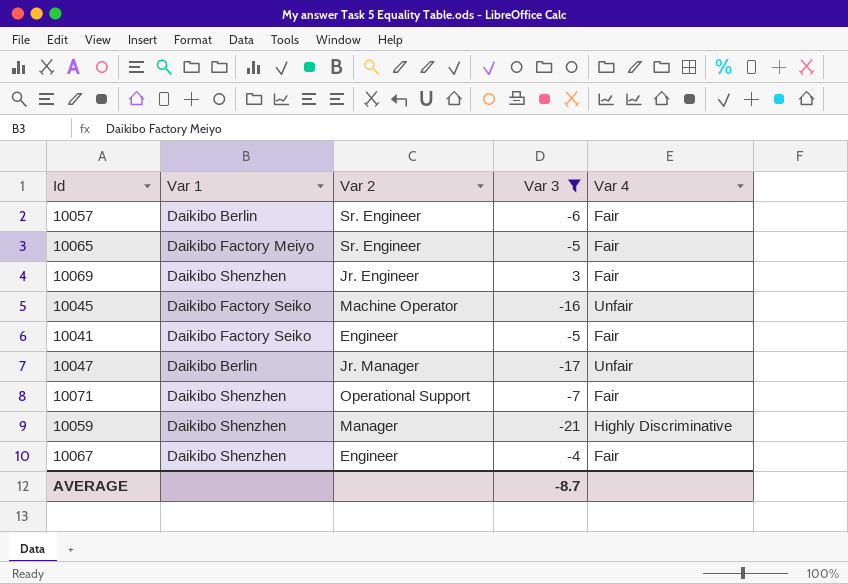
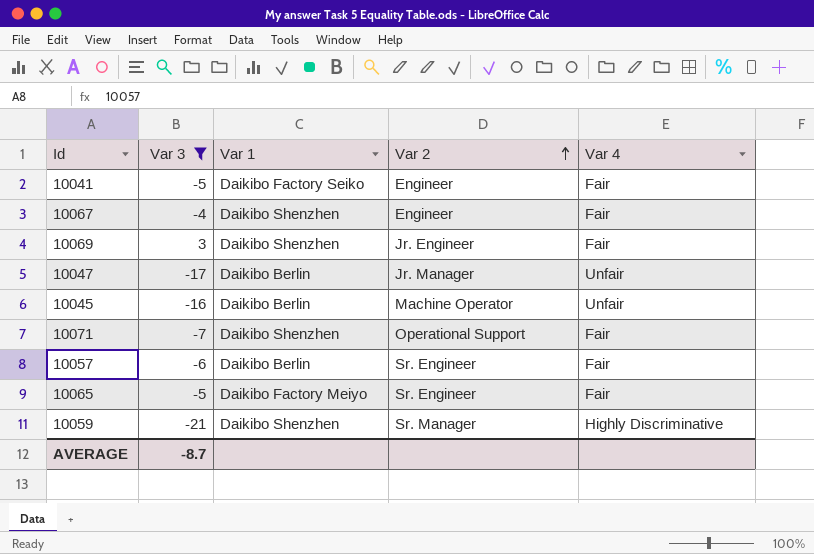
row order: none -> Var 2 ascending
column Var 3 | position: 4 -> 2
10045 | Var 1: Daikibo Factory Seiko -> Daikibo Berlin
10059 | Var 2: Manager -> Sr. Manager

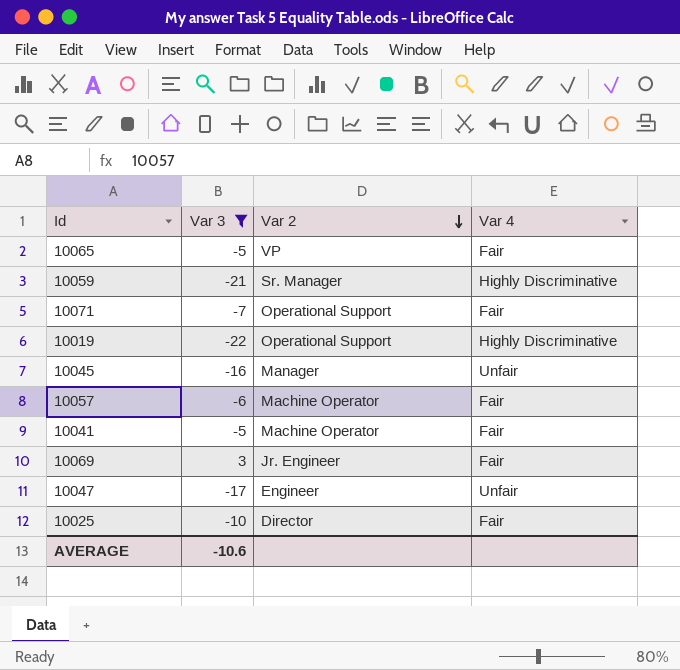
row order: Var 2 ascending -> Var 2 descending
column Var 1 | position: 3 -> none
row 10067: -4 | Daikibo Shenzhen | Engineer | Fair -> none
10065 | Var 2: Sr. Engineer -> VP
row 10019: none -> -22 | Operational Support | Highly Discriminative
10045 | Var 2: Machine Operator -> Manager
10057 | Var 2: Sr. Engineer -> Machine Operator
10041 | Var 2: Engineer -> Machine Operator
10047 | Var 2: Jr. Manager -> Engineer
row 10025: none -> -10 | Director | Fair
AVERAGE | Var 3: -8.7 -> -10.6

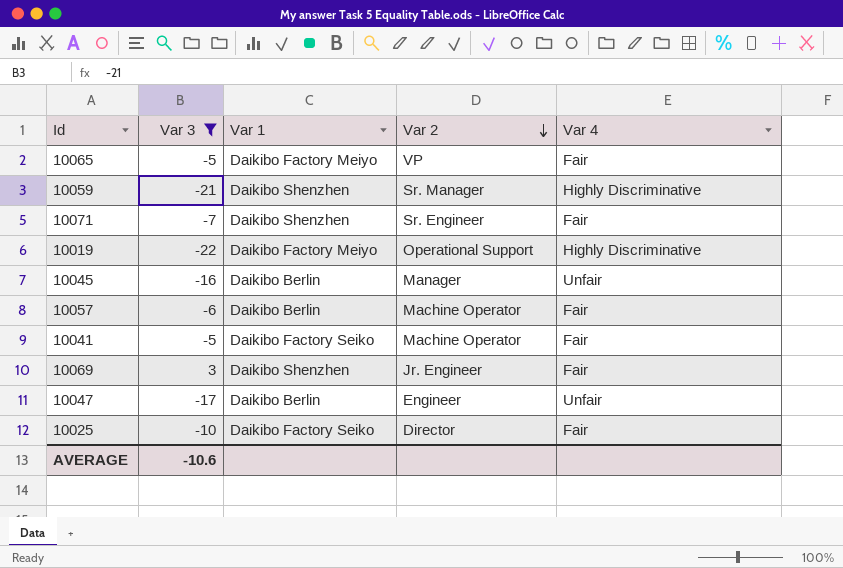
column Var 1 | position: none -> 3
10071 | Var 2: Operational Support -> Sr. Engineer

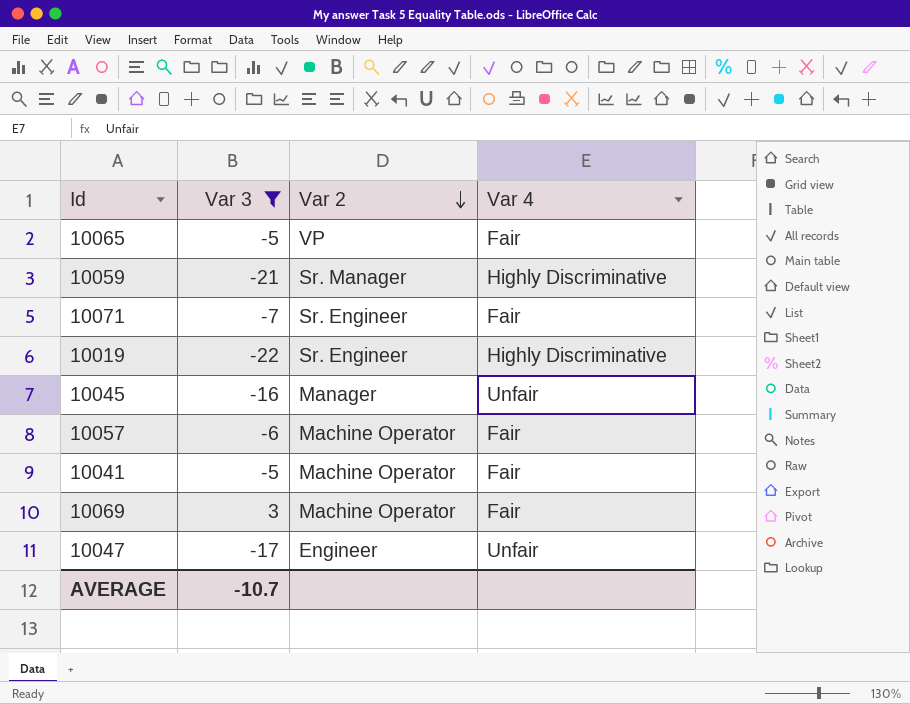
column Var 1 | position: 3 -> none
row 10025: -10 | Daikibo Factory Seiko | Director | Fair -> none
10019 | Var 2: Operational Support -> Sr. Engineer
10069 | Var 2: Jr. Engineer -> Machine Operator
AVERAGE | Var 3: -10.6 -> -10.7

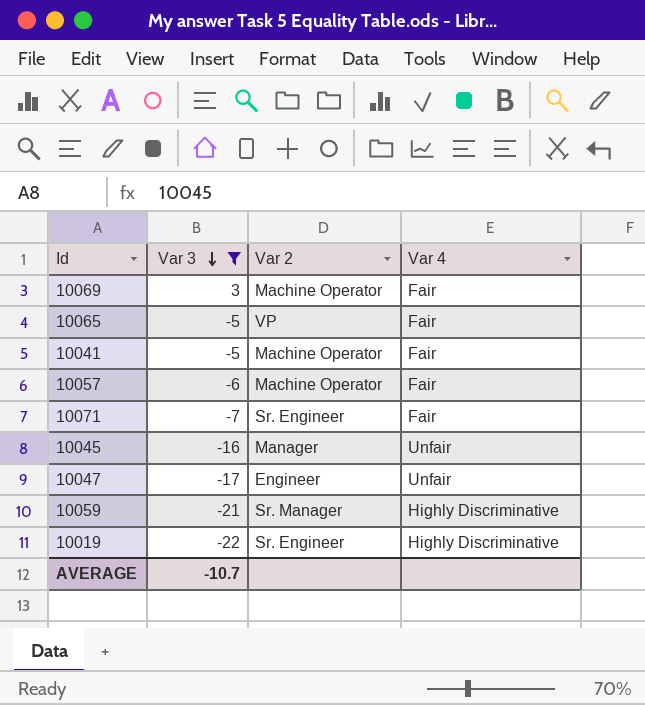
row order: Var 2 descending -> Var 3 descending

